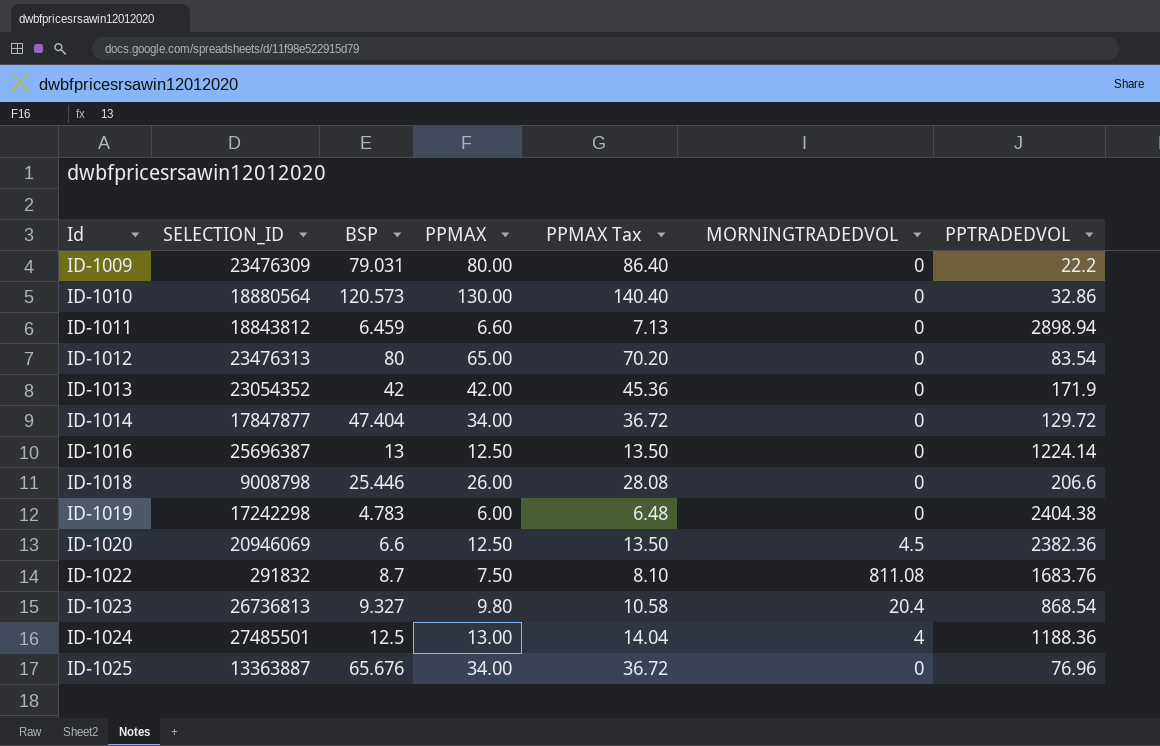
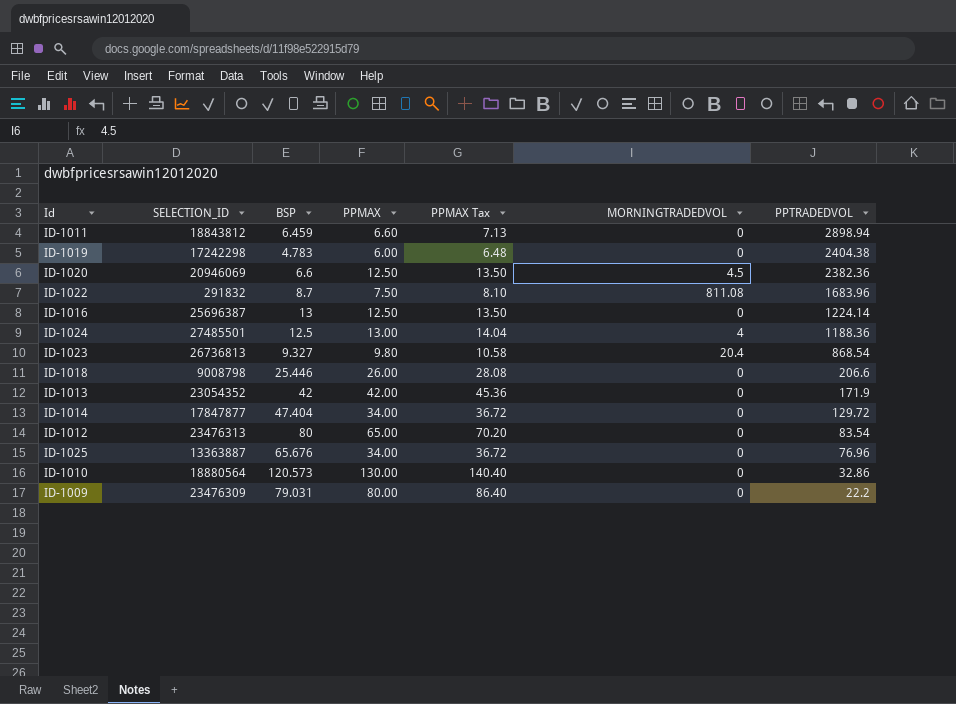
row order: Id ascending -> PPTRADEDVOL descending
ID-1022 | PPTRADEDVOL: 1683.76 -> 1683.96

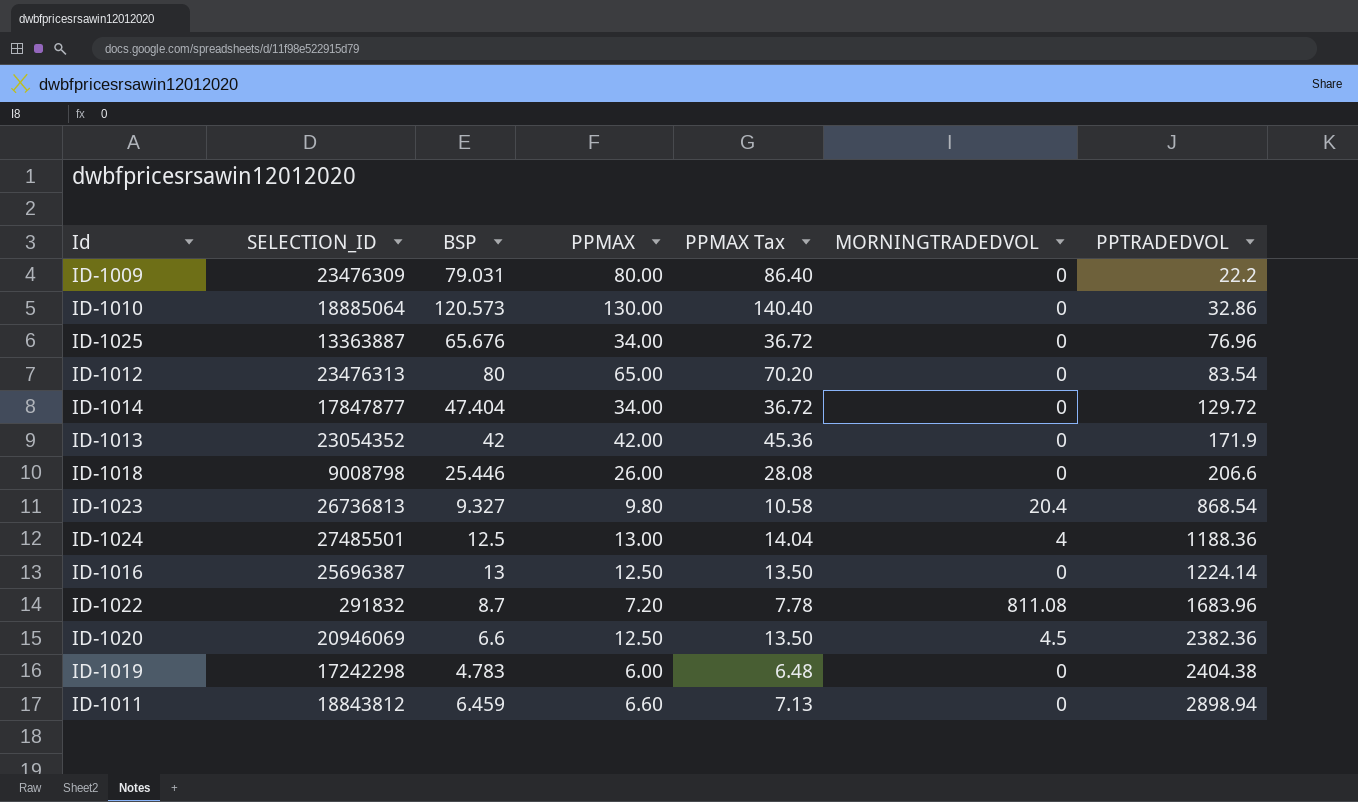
row order: PPTRADEDVOL descending -> PPTRADEDVOL ascending
ID-1010 | SELECTION_ID: 18880564 -> 18885064
ID-1022 | PPMAX: 7.50 -> 7.20
ID-1022 | PPMAX Tax: 8.10 -> 7.78

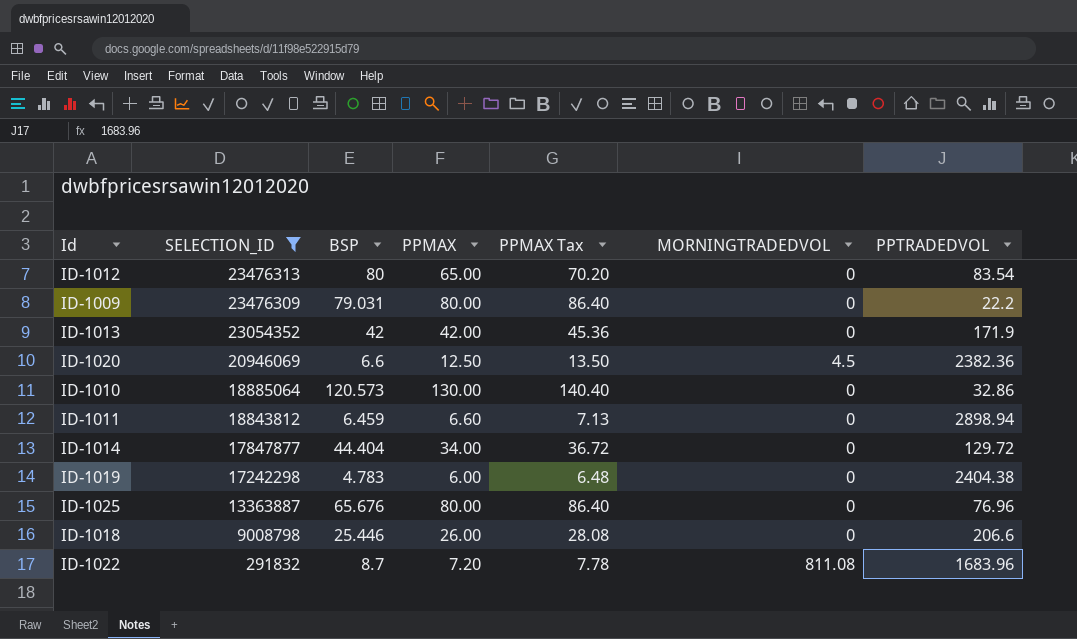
filter: none -> SELECTION_ID <= 23476313
row order: PPTRADEDVOL ascending -> SELECTION_ID descending
ID-1014 | BSP: 47.404 -> 44.404
ID-1025 | PPMAX: 34.00 -> 80.00
ID-1025 | PPMAX Tax: 36.72 -> 86.40

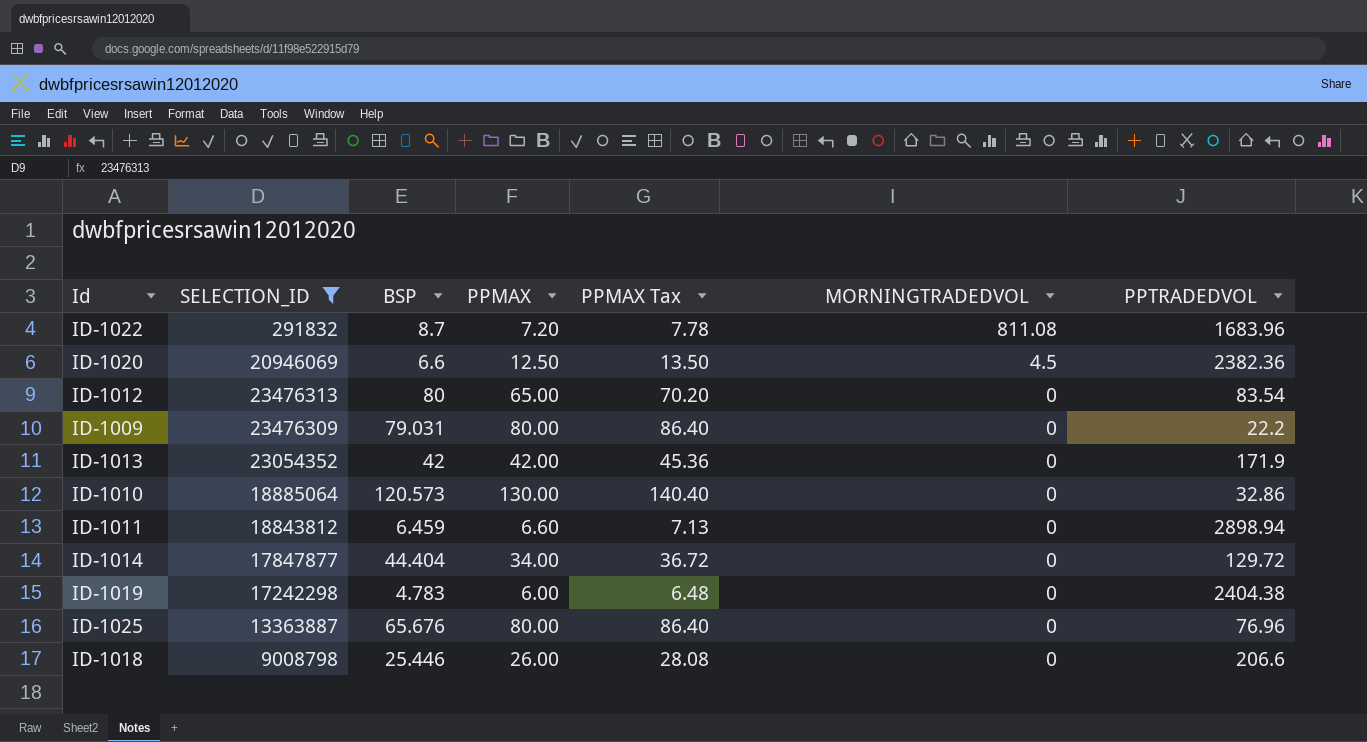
row order: SELECTION_ID descending -> MORNINGTRADEDVOL descending

